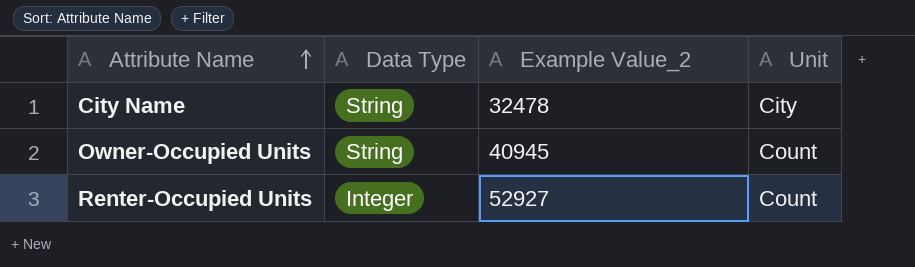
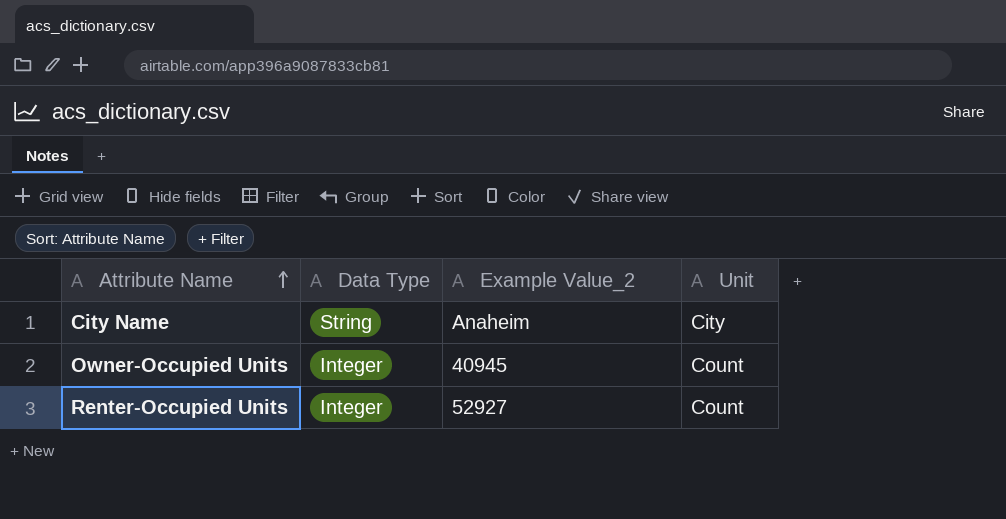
City Name | Example Value_2: 32478 -> Anaheim
Owner-Occupied Units | Data Type: String -> Integer

